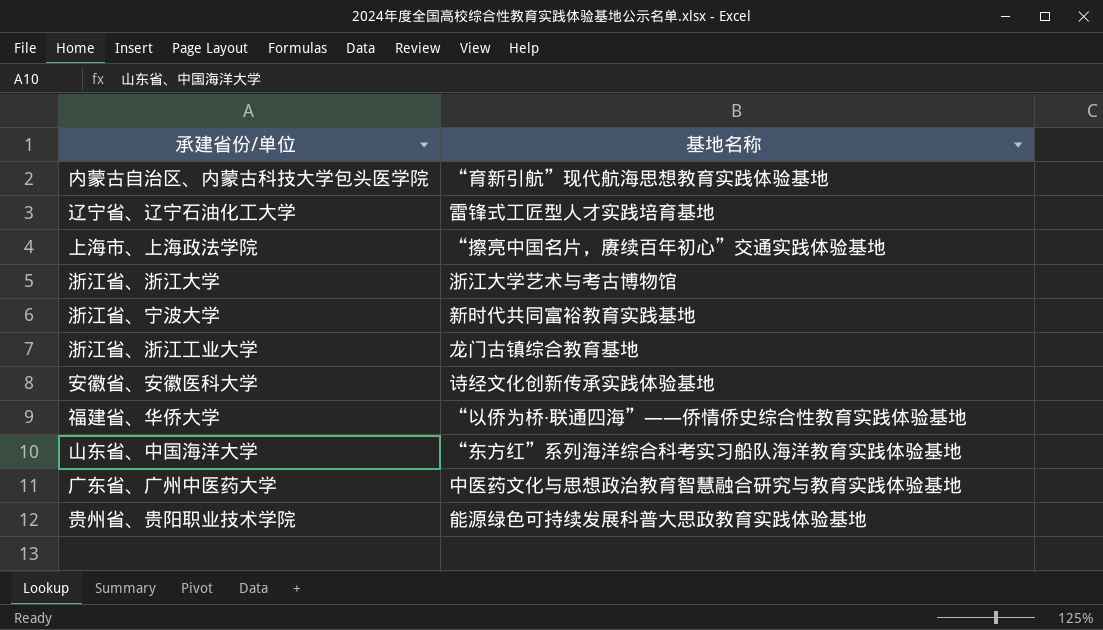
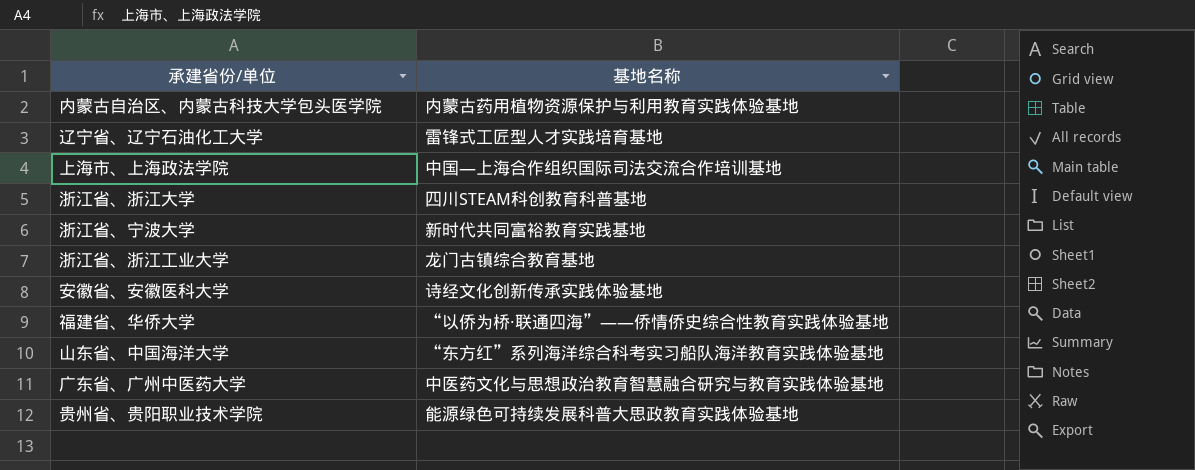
内蒙古自治区、内蒙古科技大学包头医学院 | 基地名称: “育新引航”现代航海思想教育实践体验基地 -> 内蒙古药用植物资源保护与利用教育实践体验基地
上海市、上海政法学院 | 基地名称: “擦亮中国名片，赓续百年初心”交通实践体验基地 -> 中国—上海合作组织国际司法交流合作培训基地
浙江省、浙江大学 | 基地名称: 浙江大学艺术与考古博物馆 -> 四川STEAM科创教育科普基地

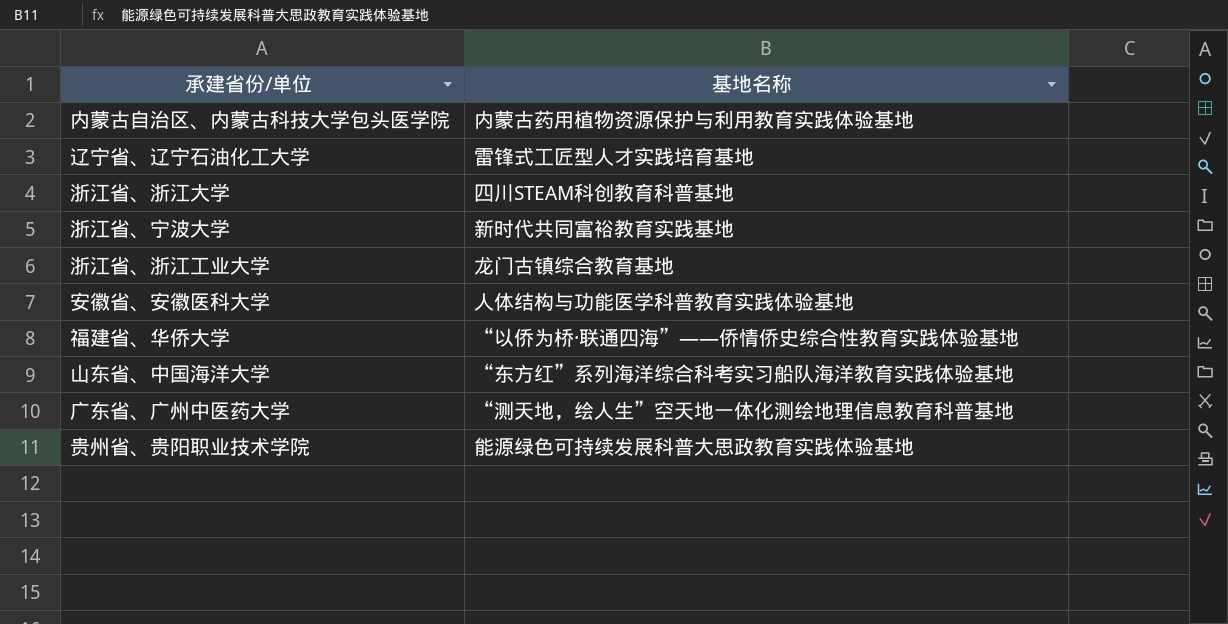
row 上海市、上海政法学院: 中国—上海合作组织国际司法交流合作培训基地 -> none
安徽省、安徽医科大学 | 基地名称: 诗经文化创新传承实践体验基地 -> 人体结构与功能医学科普教育实践体验基地
广东省、广州中医药大学 | 基地名称: 中医药文化与思想政治教育智慧融合研究与教育实践体验基地 -> “测天地，绘人生”空天地一体化测绘地理信息教育科普基地

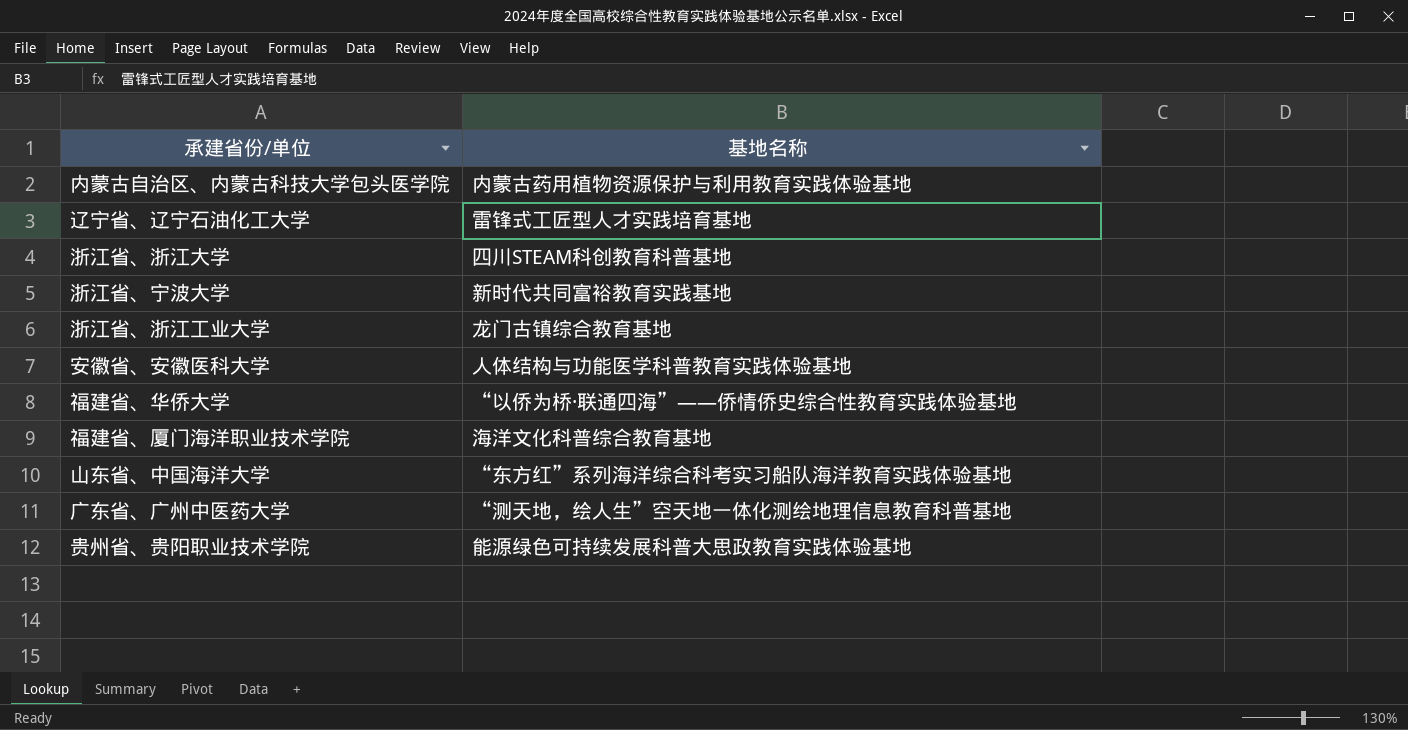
row 福建省、厦门海洋职业技术学院: none -> 海洋文化科普综合教育基地

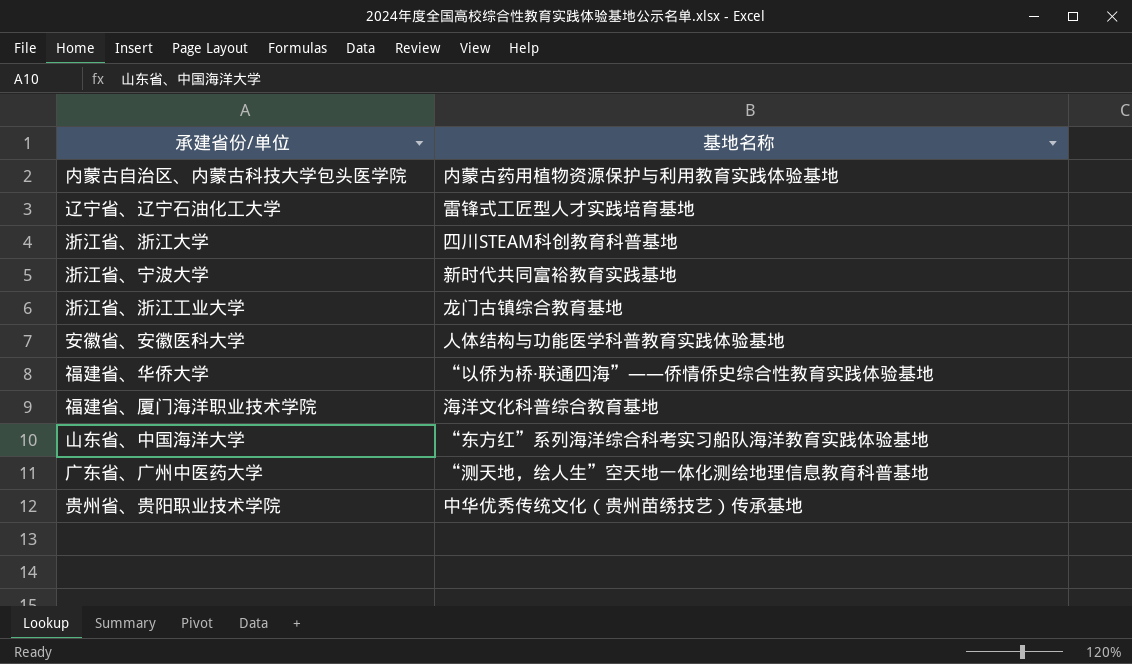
贵州省、贵阳职业技术学院 | 基地名称: 能源绿色可持续发展科普大思政教育实践体验基地 -> 中华优秀传统文化（贵州苗绣技艺）传承基地

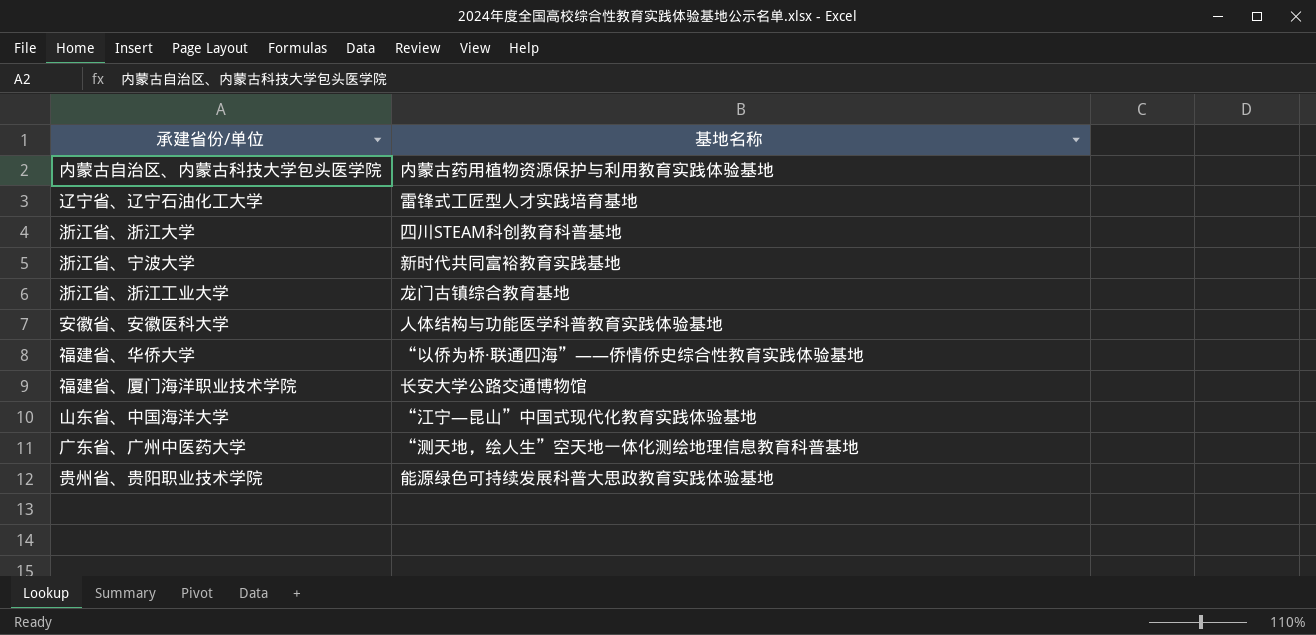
福建省、厦门海洋职业技术学院 | 基地名称: 海洋文化科普综合教育基地 -> 长安大学公路交通博物馆
山东省、中国海洋大学 | 基地名称: “东方红”系列海洋综合科考实习船队海洋教育实践体验基地 -> “江宁—昆山”中国式现代化教育实践体验基地
贵州省、贵阳职业技术学院 | 基地名称: 中华优秀传统文化（贵州苗绣技艺）传承基地 -> 能源绿色可持续发展科普大思政教育实践体验基地

